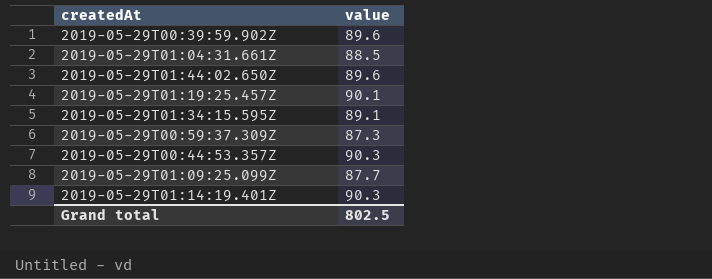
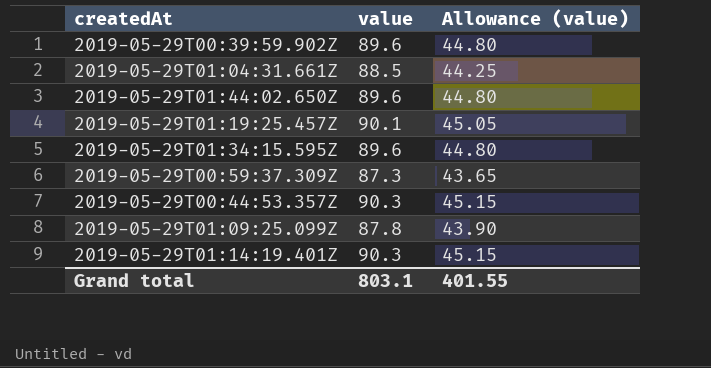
column Allowance (value) | formula: none -> [value] * 0.5
2019-05-29T01:34:15.595Z | value: 89.1 -> 89.6
2019-05-29T01:09:25.099Z | value: 87.7 -> 87.8
Grand total | value: 802.5 -> 803.1

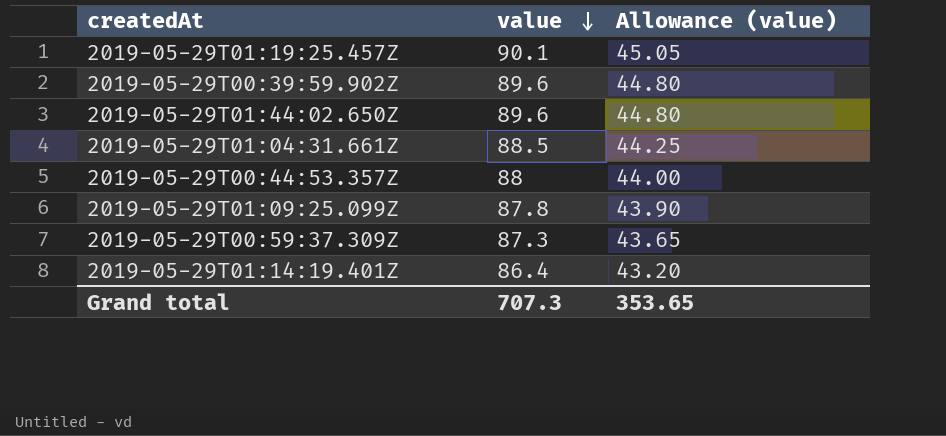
row order: none -> value descending
row 2019-05-29T01:34:15.595Z: 89.6 | 44.80 -> none
2019-05-29T00:44:53.357Z | value: 90.3 -> 88
2019-05-29T00:44:53.357Z | Allowance (value): 45.15 -> 44.00
2019-05-29T01:14:19.401Z | value: 90.3 -> 86.4
2019-05-29T01:14:19.401Z | Allowance (value): 45.15 -> 43.20
Grand total | value: 803.1 -> 707.3
Grand total | Allowance (value): 401.55 -> 353.65

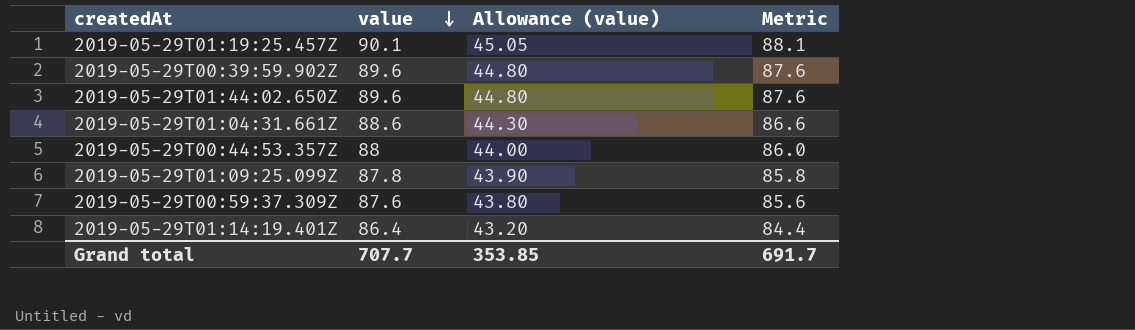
column Metric | formula: none -> [value] - 2
2019-05-29T01:04:31.661Z | value: 88.5 -> 88.6
2019-05-29T01:04:31.661Z | Allowance (value): 44.25 -> 44.30
2019-05-29T00:59:37.309Z | value: 87.3 -> 87.6
2019-05-29T00:59:37.309Z | Allowance (value): 43.65 -> 43.80
Grand total | value: 707.3 -> 707.7
Grand total | Allowance (value): 353.65 -> 353.85

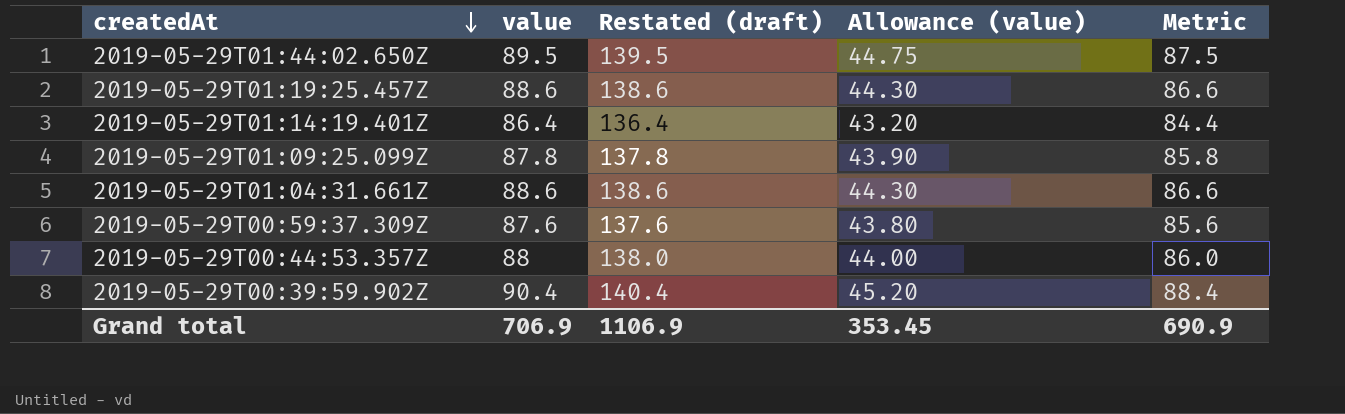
row order: value descending -> createdAt descending
column Restated (draft) | formula: none -> [value] + 50
2019-05-29T01:44:02.650Z | value: 89.6 -> 89.5
2019-05-29T01:44:02.650Z | Allowance (value): 44.80 -> 44.75
2019-05-29T01:44:02.650Z | Metric: 87.6 -> 87.5
2019-05-29T01:19:25.457Z | value: 90.1 -> 88.6
2019-05-29T01:19:25.457Z | Allowance (value): 45.05 -> 44.30
2019-05-29T01:19:25.457Z | Metric: 88.1 -> 86.6
2019-05-29T00:39:59.902Z | value: 89.6 -> 90.4
2019-05-29T00:39:59.902Z | Allowance (value): 44.80 -> 45.20
2019-05-29T00:39:59.902Z | Metric: 87.6 -> 88.4
Grand total | value: 707.7 -> 706.9
Grand total | Allowance (value): 353.85 -> 353.45
Grand total | Metric: 691.7 -> 690.9

